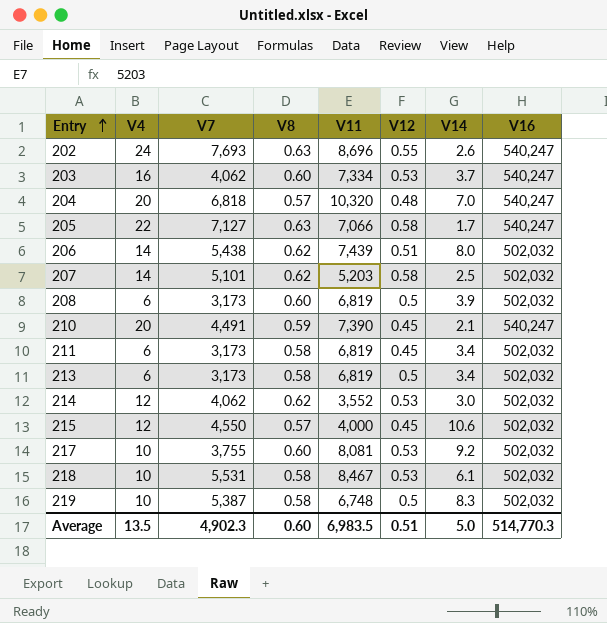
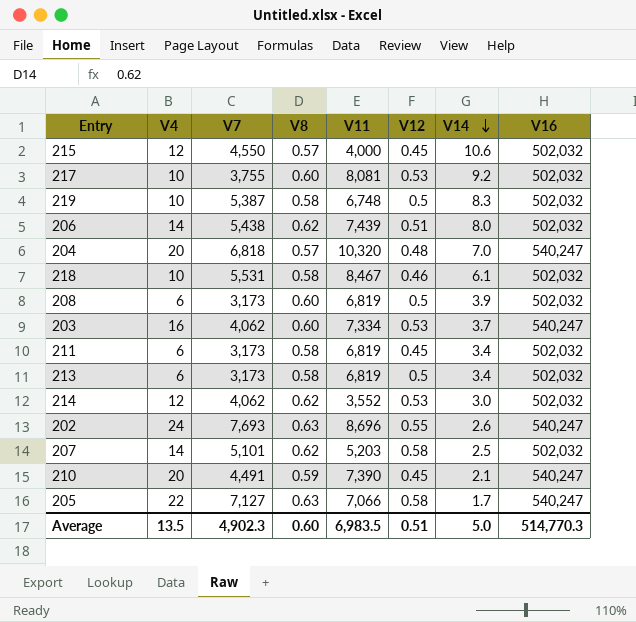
row order: Entry ascending -> V14 descending
218 | V12: 0.53 -> 0.46

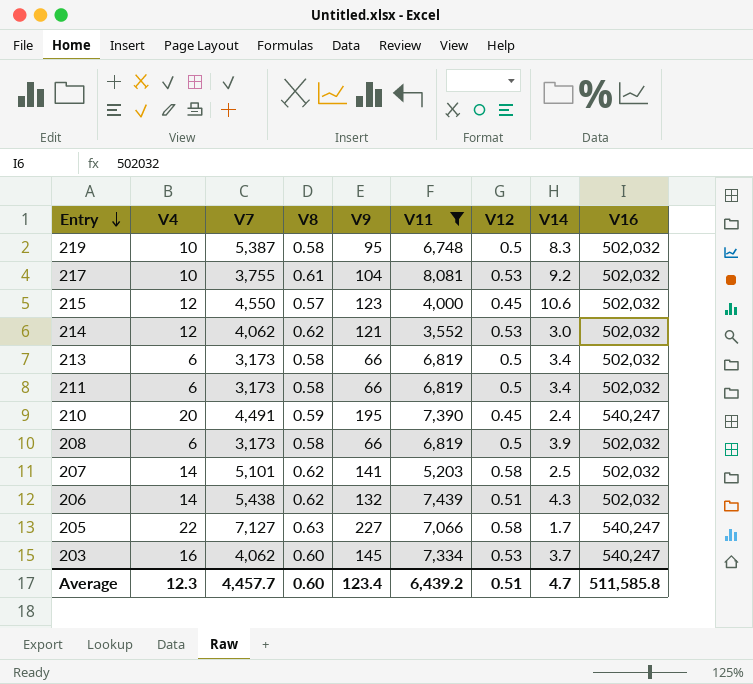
filter: none -> V11 <= 8,081
row order: V14 descending -> Entry descending
column V9 | position: none -> 5
217 | V8: 0.60 -> 0.61
211 | V12: 0.45 -> 0.5
210 | V14: 2.1 -> 2.4
208 | V8: 0.60 -> 0.58
206 | V14: 8.0 -> 4.3
Average | V4: 13.5 -> 12.3
Average | V7: 4,902.3 -> 4,457.7
Average | V11: 6,983.5 -> 6,439.2
Average | V14: 5.0 -> 4.7
Average | V16: 514,770.3 -> 511,585.8

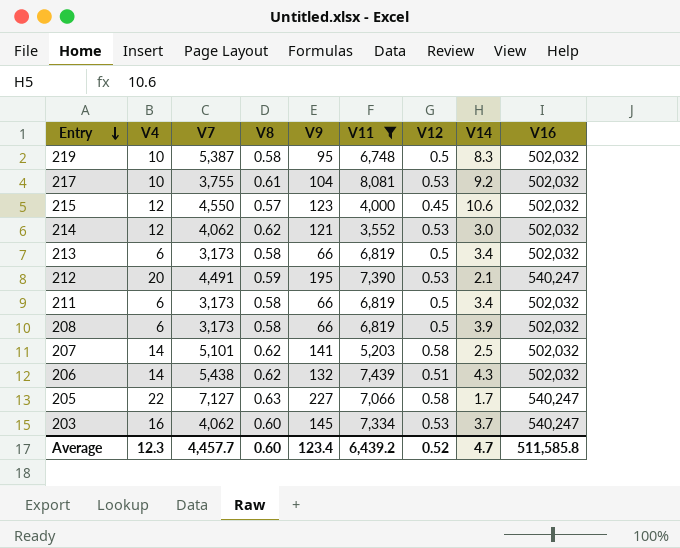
row 210: 20 | 4,491 | 0.59 | 195 | 7,390 | 0.45 | 2.4 | 540,247 -> none
row 212: none -> 20 | 4,491 | 0.59 | 195 | 7,390 | 0.53 | 2.1 | 540,247
Average | V12: 0.51 -> 0.52

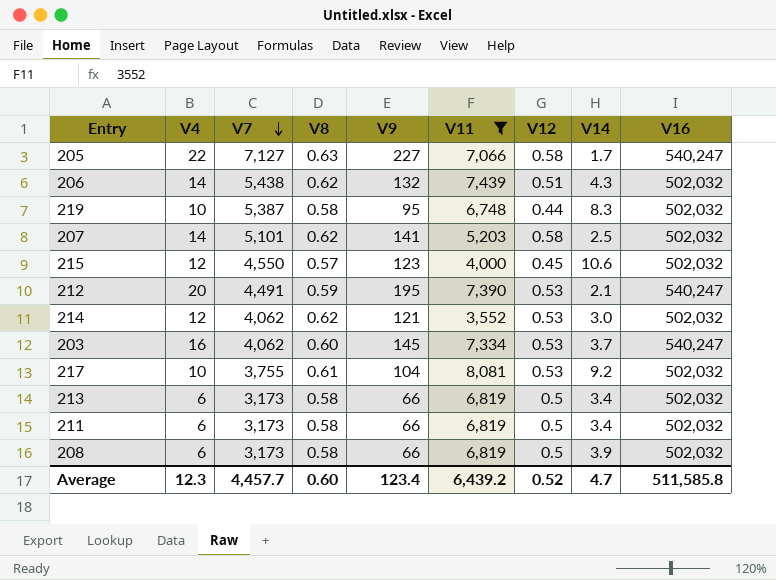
row order: Entry descending -> V7 descending
219 | V12: 0.5 -> 0.44

